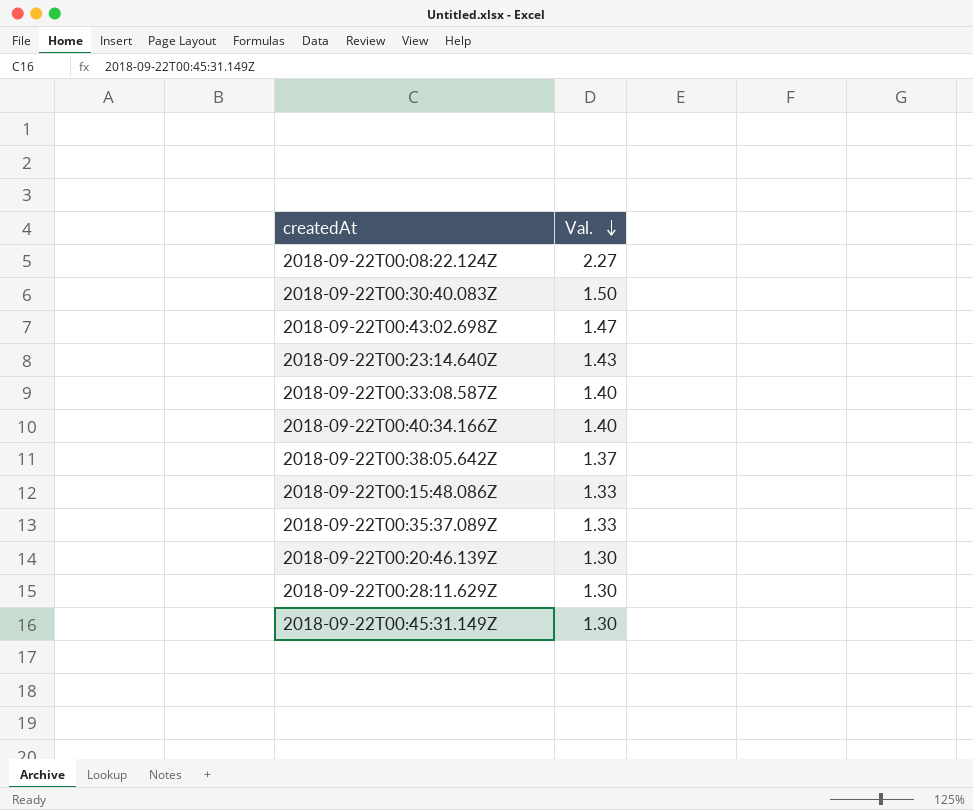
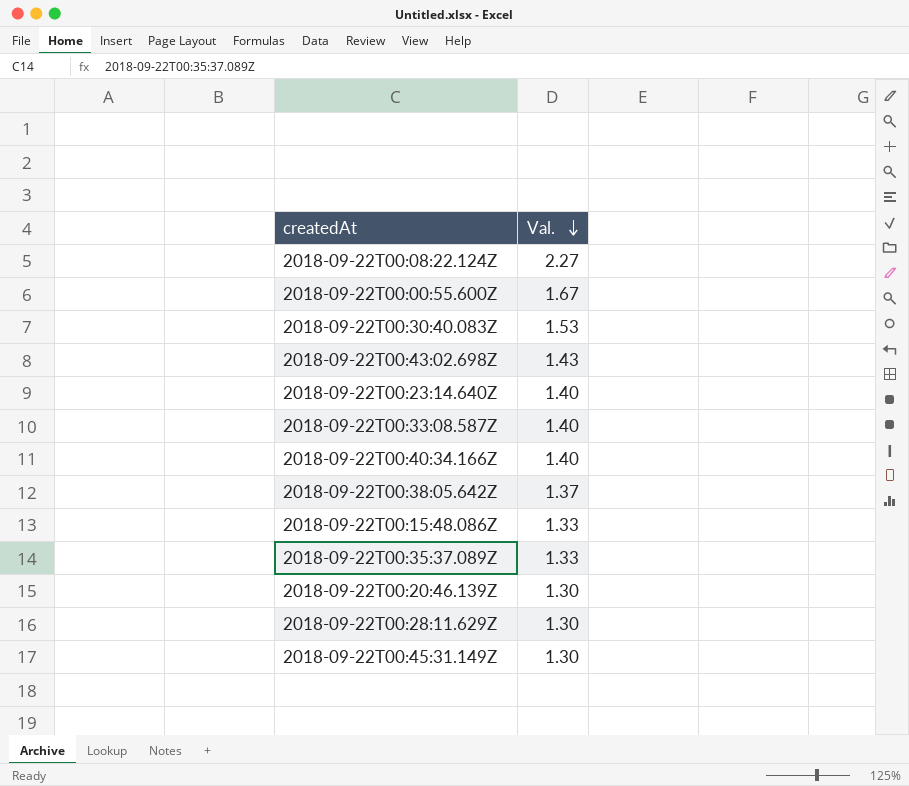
row 2018-09-22T00:00:55.600Z: none -> 1.67
2018-09-22T00:30:40.083Z | Val.: 1.50 -> 1.53
2018-09-22T00:43:02.698Z | Val.: 1.47 -> 1.43
2018-09-22T00:23:14.640Z | Val.: 1.43 -> 1.40

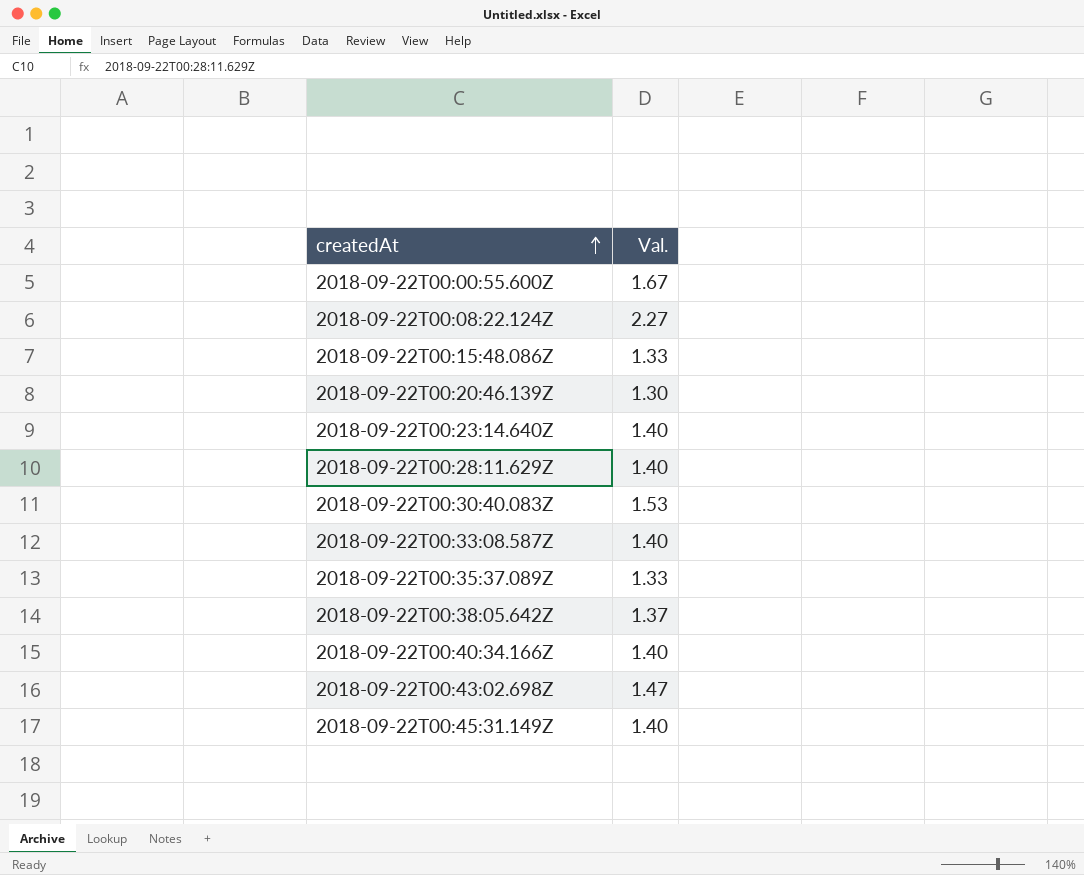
row order: Val. descending -> createdAt ascending
2018-09-22T00:28:11.629Z | Val.: 1.30 -> 1.40
2018-09-22T00:43:02.698Z | Val.: 1.43 -> 1.47
2018-09-22T00:45:31.149Z | Val.: 1.30 -> 1.40

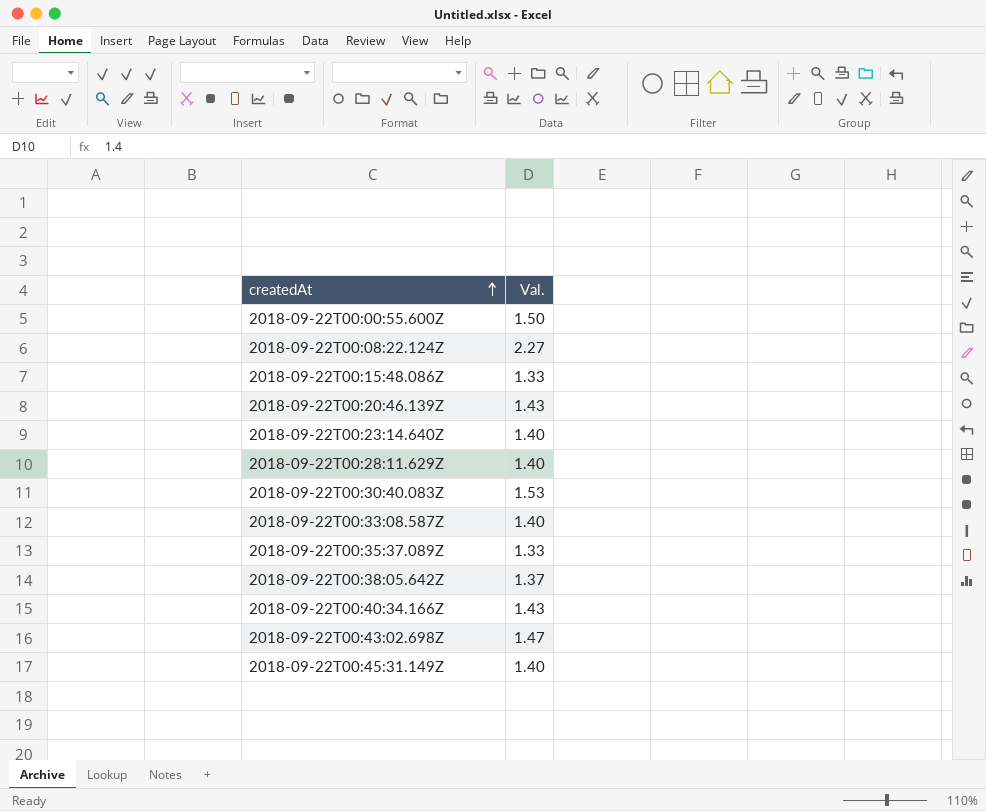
2018-09-22T00:00:55.600Z | Val.: 1.67 -> 1.50
2018-09-22T00:20:46.139Z | Val.: 1.30 -> 1.43
2018-09-22T00:40:34.166Z | Val.: 1.40 -> 1.43

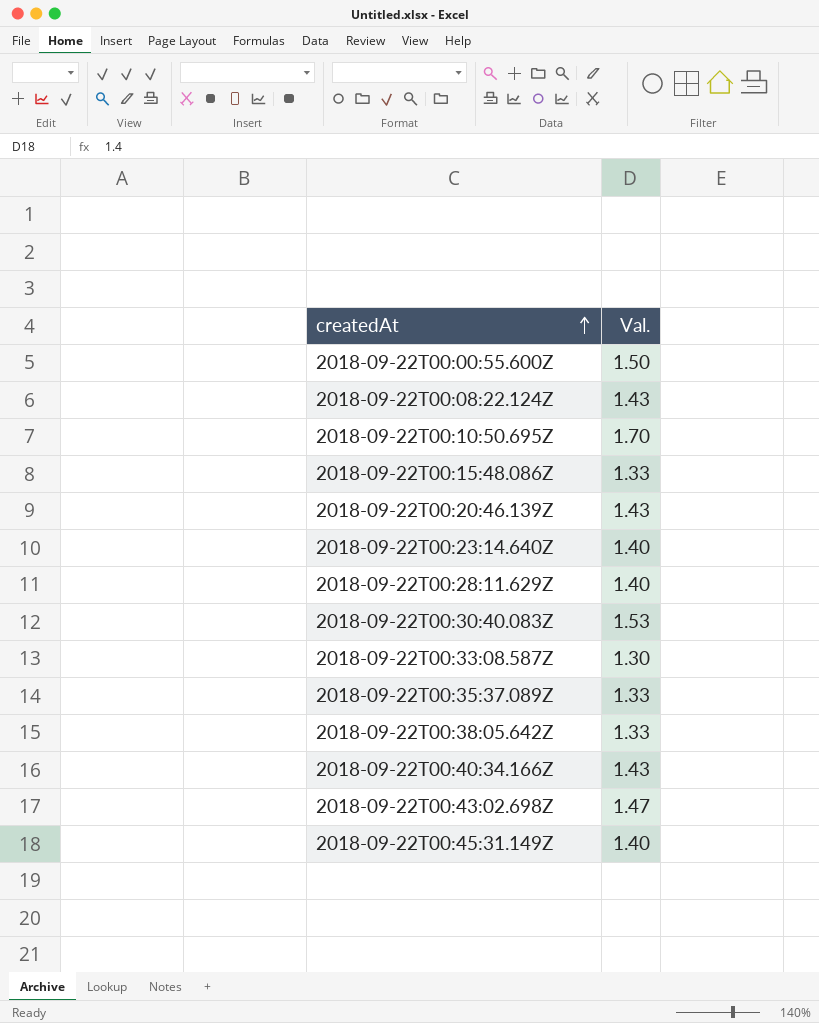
2018-09-22T00:08:22.124Z | Val.: 2.27 -> 1.43
row 2018-09-22T00:10:50.695Z: none -> 1.70
2018-09-22T00:33:08.587Z | Val.: 1.40 -> 1.30
2018-09-22T00:38:05.642Z | Val.: 1.37 -> 1.33

